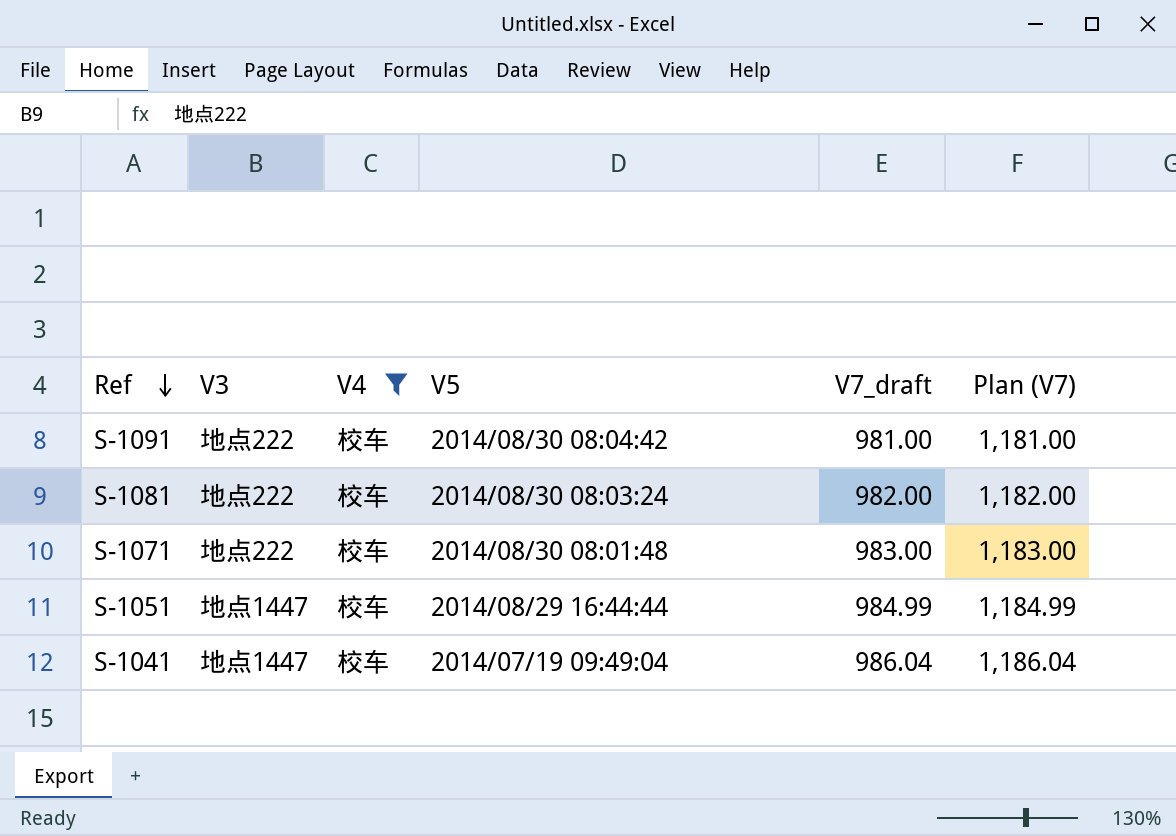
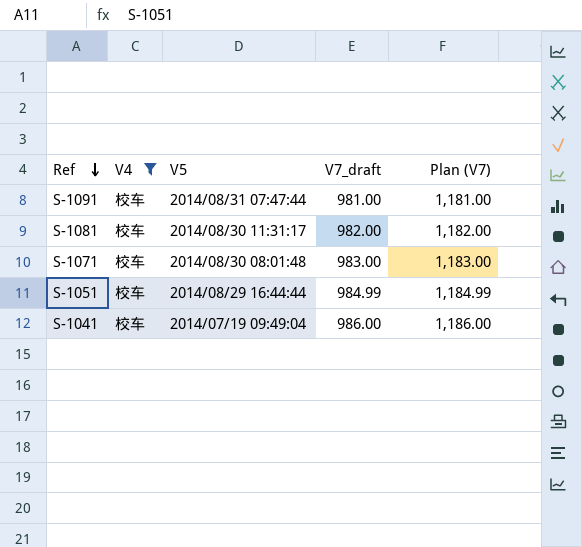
column V3 | position: 2 -> none
S-1091 | V5: 2014/08/30 08:04:42 -> 2014/08/31 07:47:44
S-1081 | V5: 2014/08/30 08:03:24 -> 2014/08/30 11:31:17
S-1041 | V7_draft: 986.04 -> 986.00
S-1041 | Plan (V7): 1,186.04 -> 1,186.00

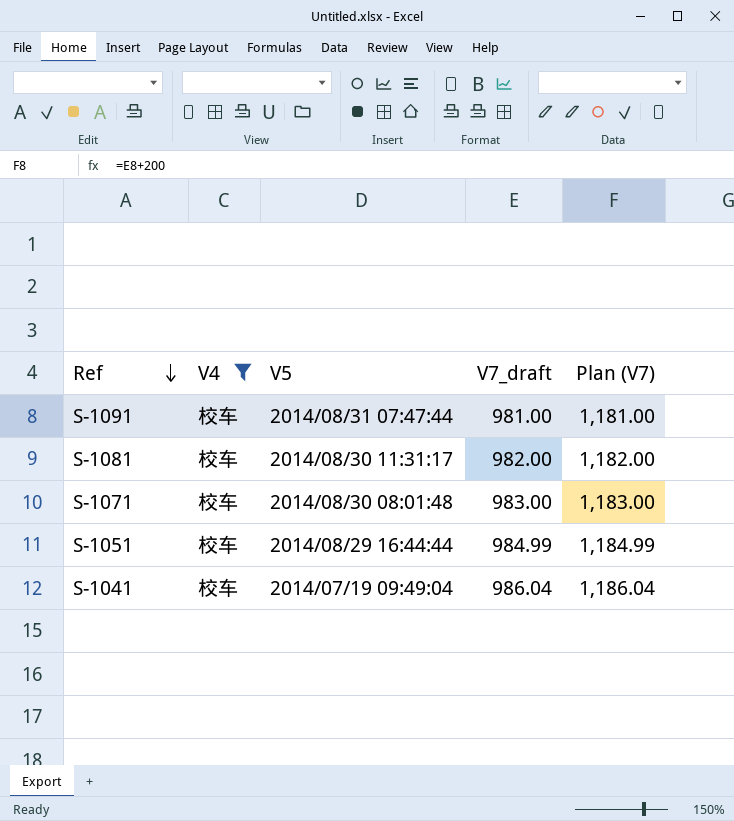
S-1041 | V7_draft: 986.00 -> 986.04
S-1041 | Plan (V7): 1,186.00 -> 1,186.04

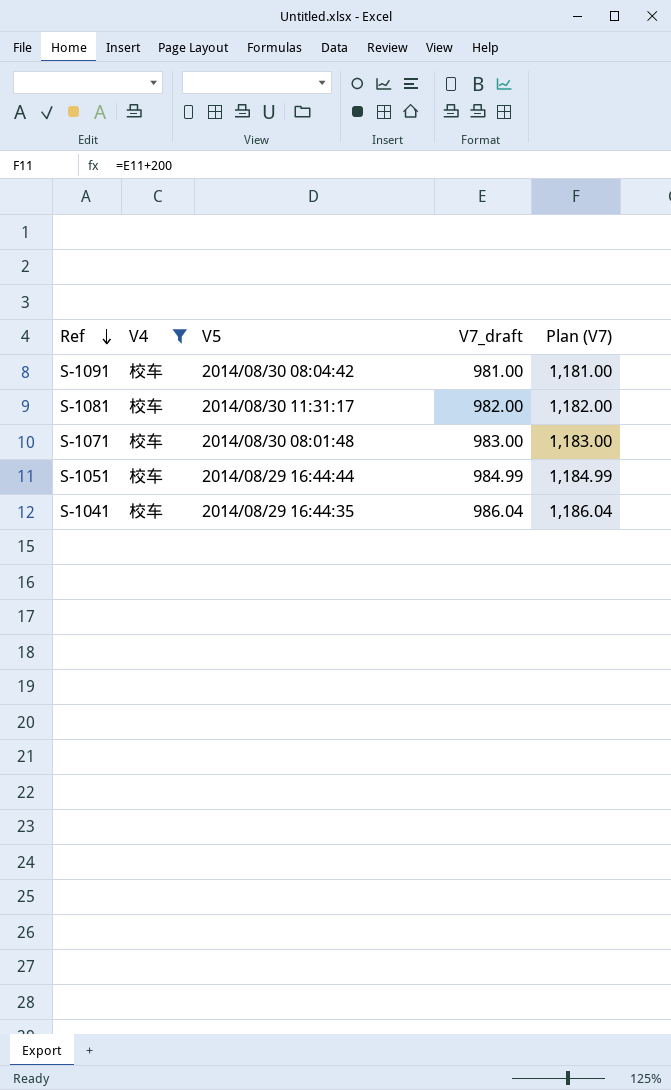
S-1091 | V5: 2014/08/31 07:47:44 -> 2014/08/30 08:04:42
S-1041 | V5: 2014/07/19 09:49:04 -> 2014/08/29 16:44:35

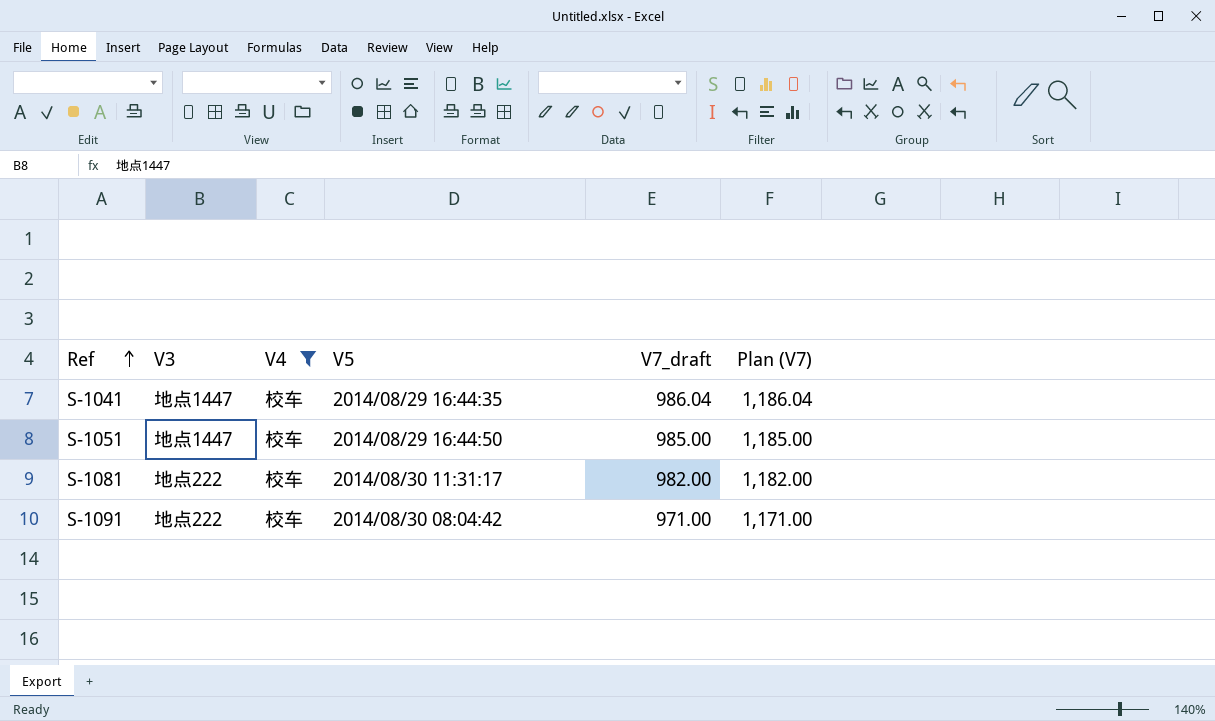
row order: Ref descending -> Ref ascending
column V3 | position: none -> 2
row S-1071: 校车 | 2014/08/30 08:01:48 | 983.00 | 1,183.00 -> none
S-1051 | V5: 2014/08/29 16:44:44 -> 2014/08/29 16:44:50
S-1051 | V7_draft: 984.99 -> 985.00
S-1051 | Plan (V7): 1,184.99 -> 1,185.00
S-1091 | V7_draft: 981.00 -> 971.00
S-1091 | Plan (V7): 1,181.00 -> 1,171.00

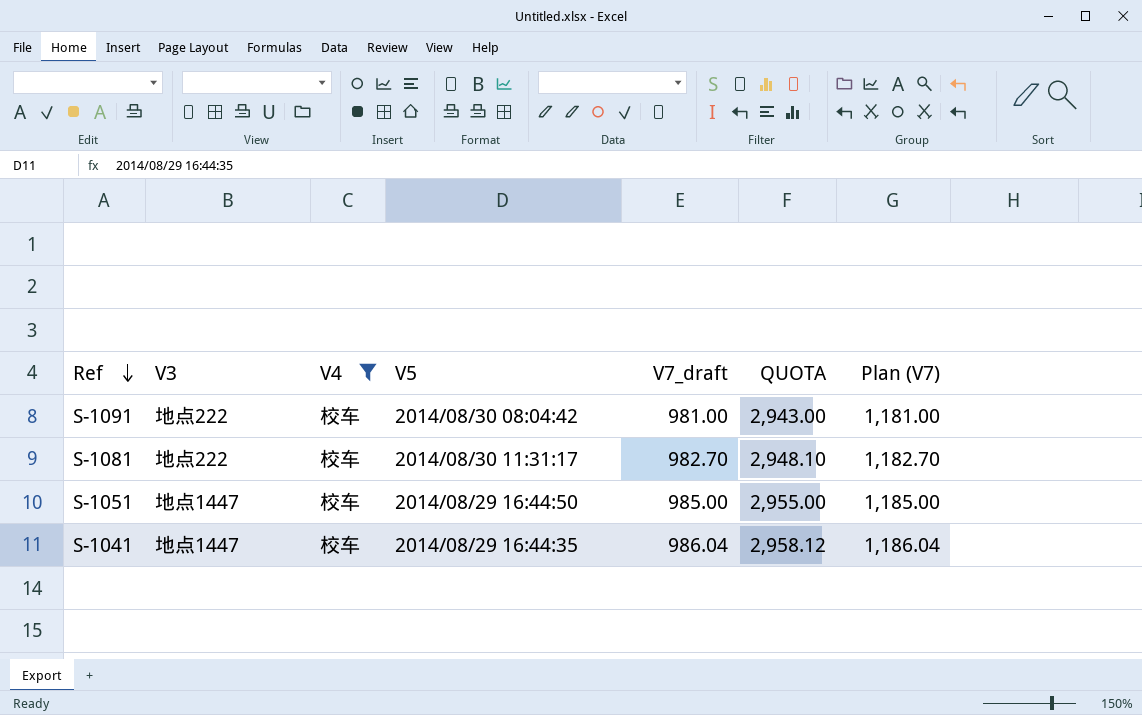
row order: Ref ascending -> Ref descending
column QUOTA | formula: none -> [V7_draft] * 3
S-1091 | V7_draft: 971.00 -> 981.00
S-1091 | Plan (V7): 1,171.00 -> 1,181.00
S-1081 | V7_draft: 982.00 -> 982.70
S-1081 | Plan (V7): 1,182.00 -> 1,182.70

